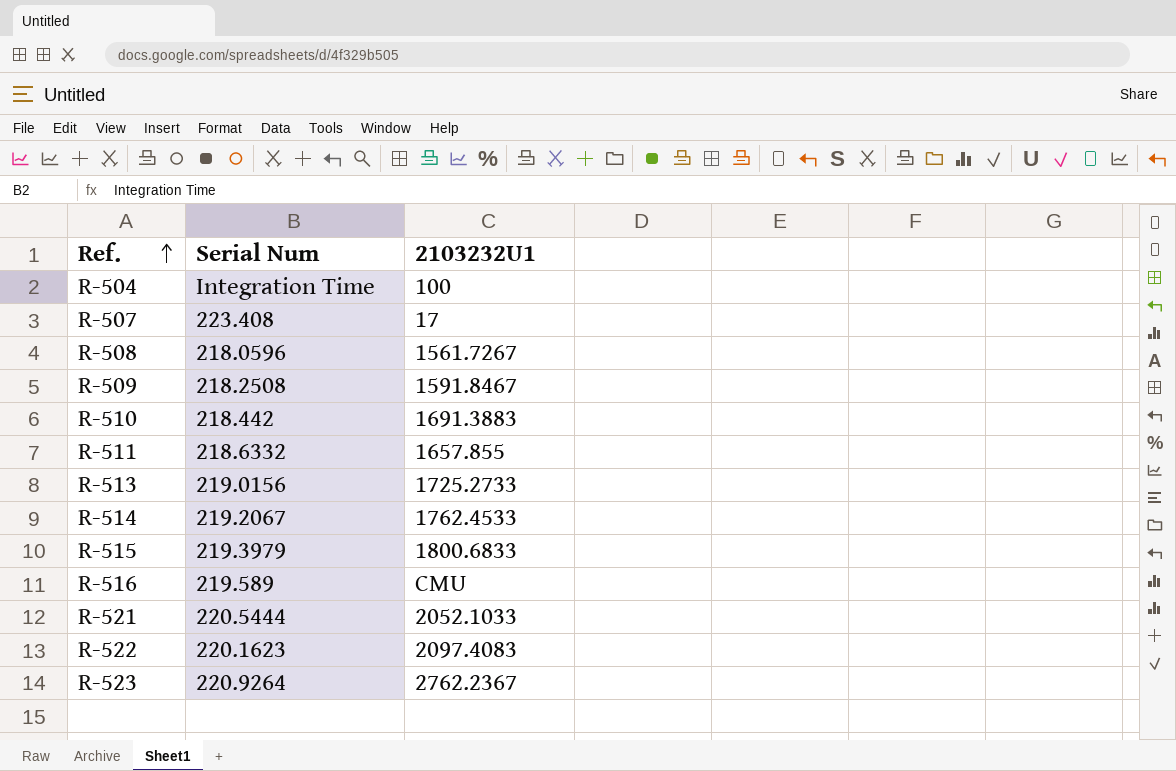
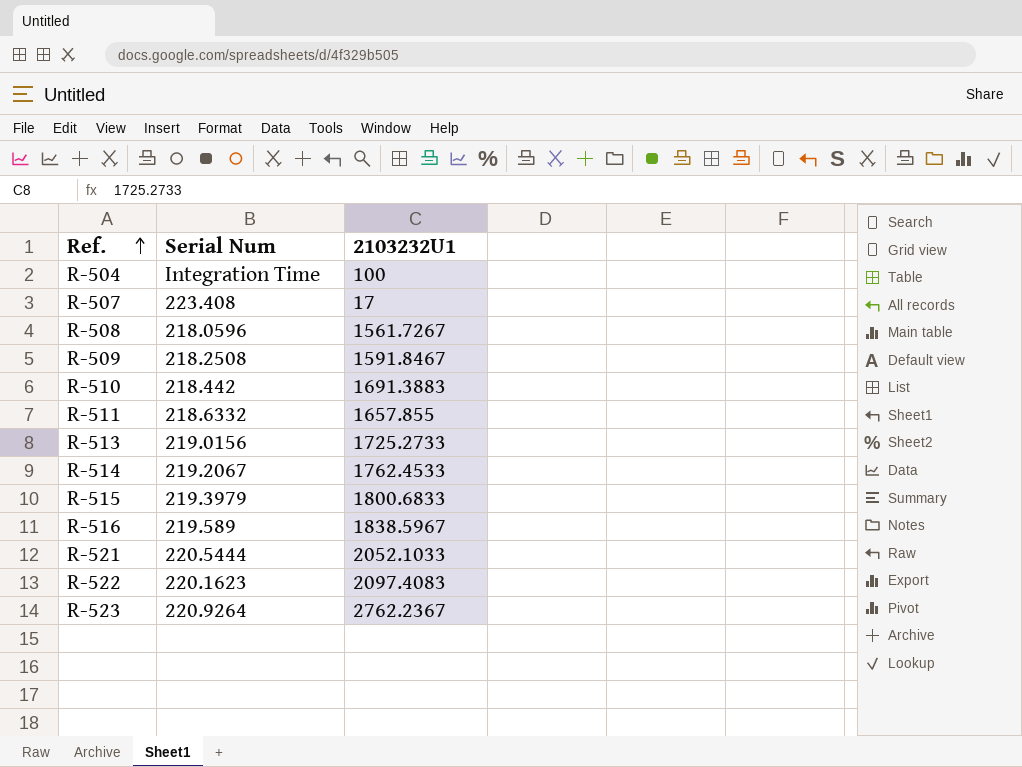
R-516 | 2103232U1: CMU -> 1838.5967

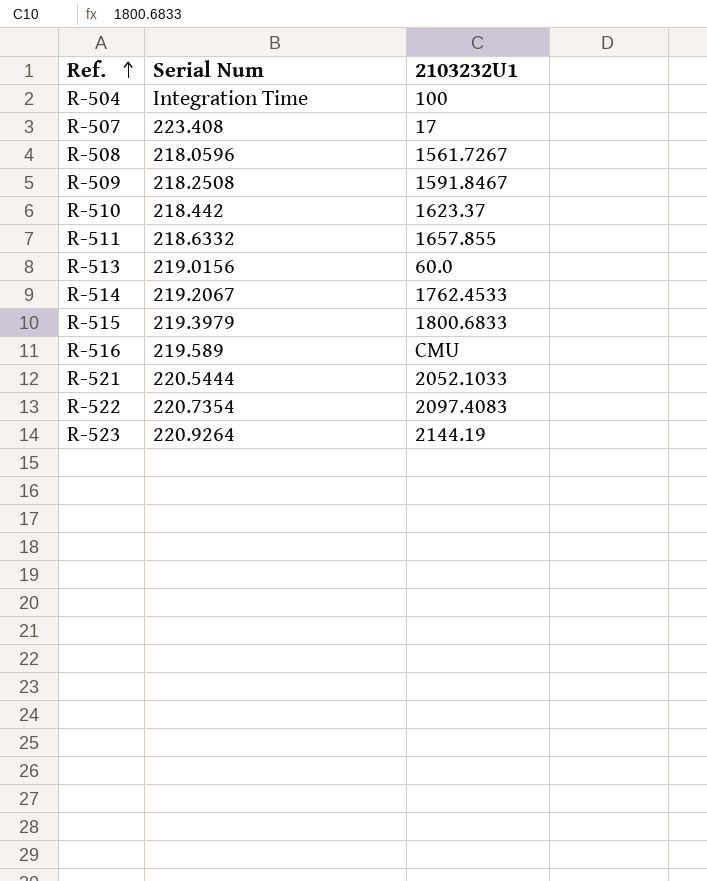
R-510 | 2103232U1: 1691.3883 -> 1623.37
R-513 | 2103232U1: 1725.2733 -> 60.0
R-516 | 2103232U1: 1838.5967 -> CMU
R-522 | Serial Num: 220.1623 -> 220.7354
R-523 | 2103232U1: 2762.2367 -> 2144.19

